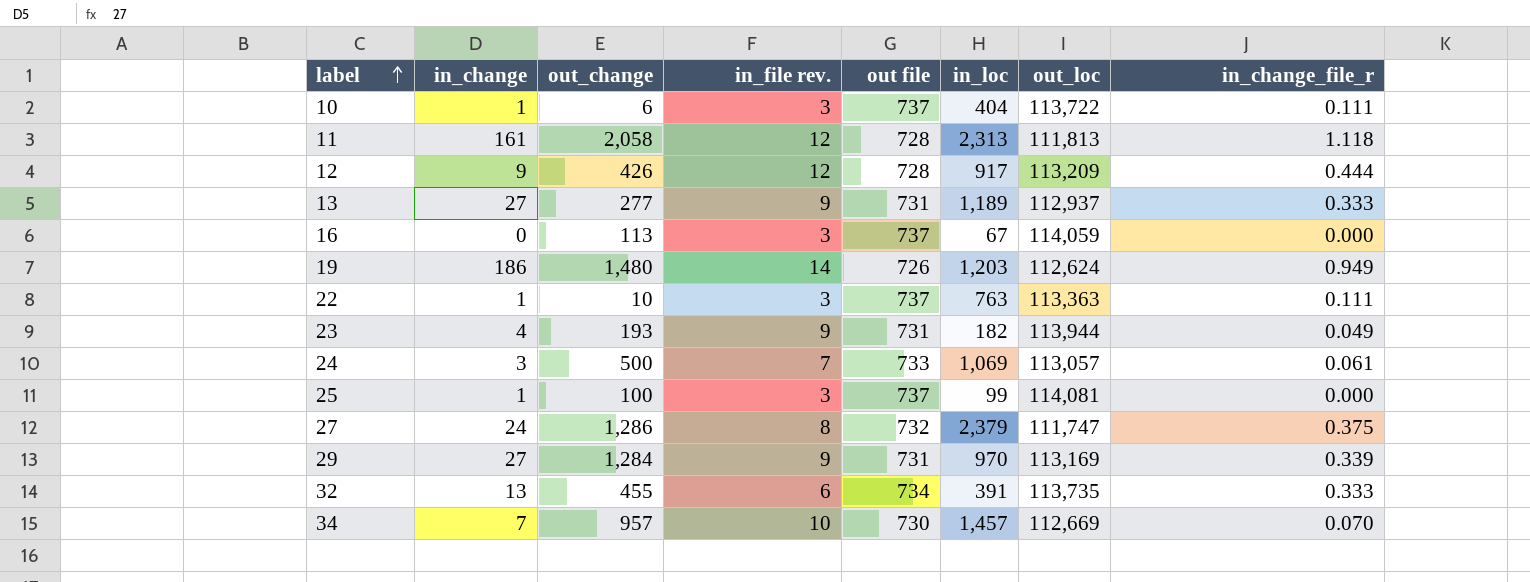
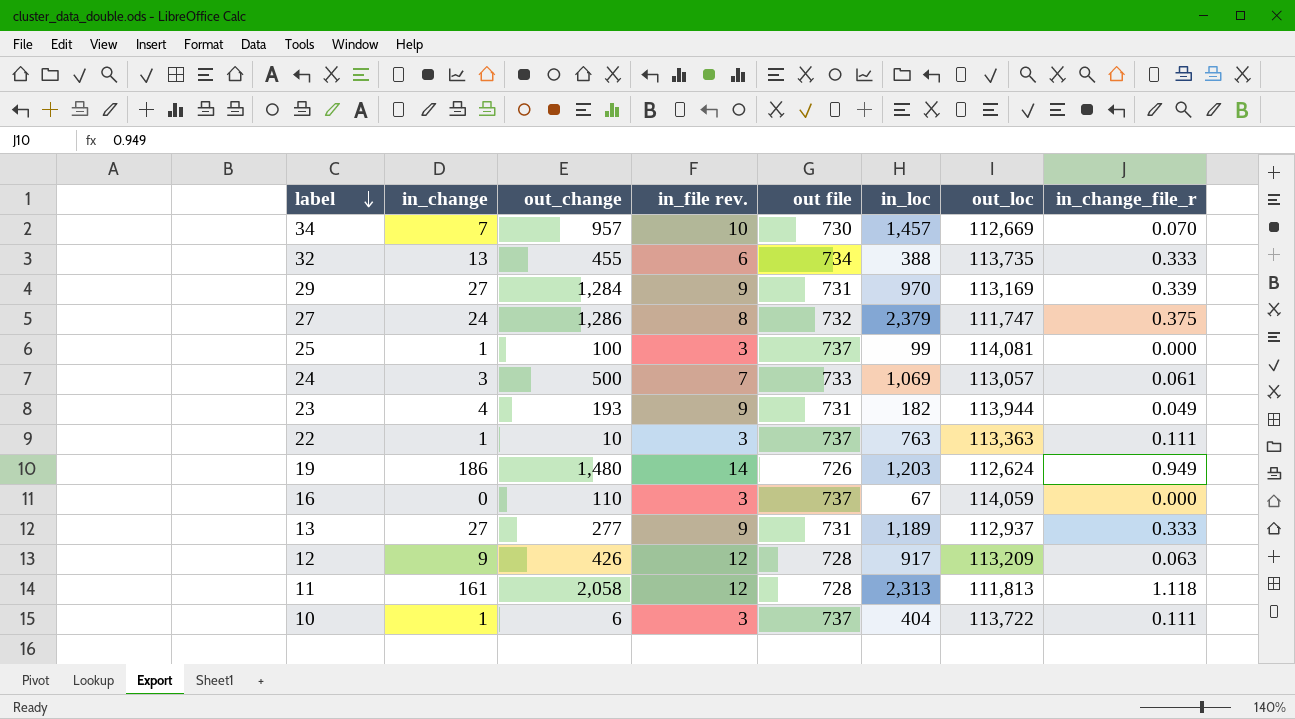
row order: label ascending -> label descending
32 | in_loc: 391 -> 388
16 | out_change: 113 -> 110
12 | in_change_file_r: 0.444 -> 0.063

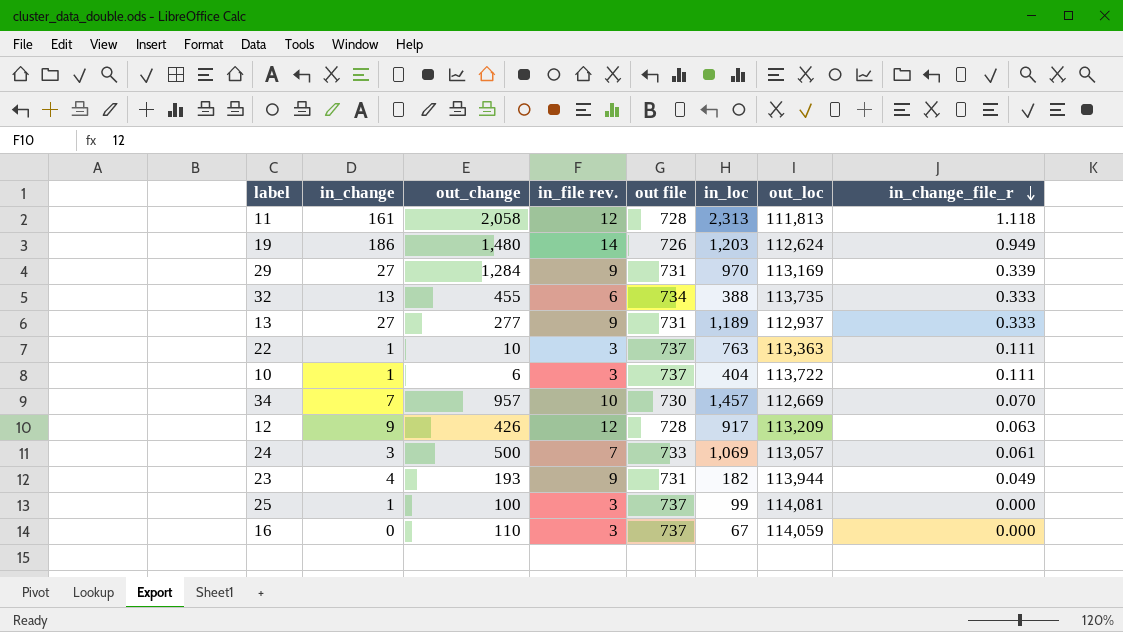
row order: label descending -> in_change_file_r descending
row 27: 24 | 1,286 | 8 | 732 | 2,379 | 111,747 | 0.375 -> none

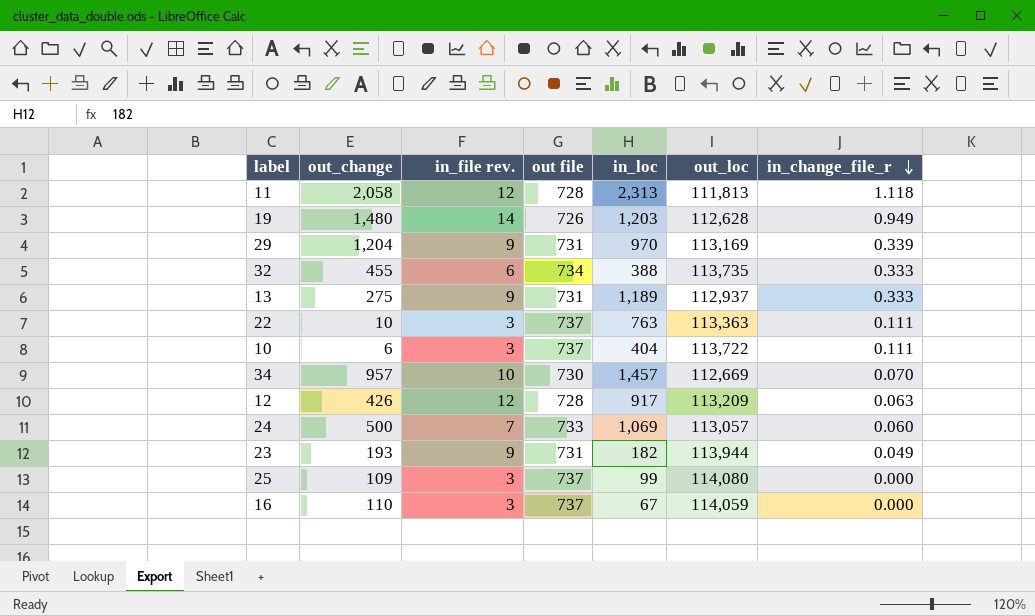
column in_change | position: 2 -> none
19 | out_loc: 112,624 -> 112,628
29 | out_change: 1,284 -> 1,204
13 | out_change: 277 -> 275
24 | in_change_file_r: 0.061 -> 0.060
25 | out_change: 100 -> 109
25 | out_loc: 114,081 -> 114,080

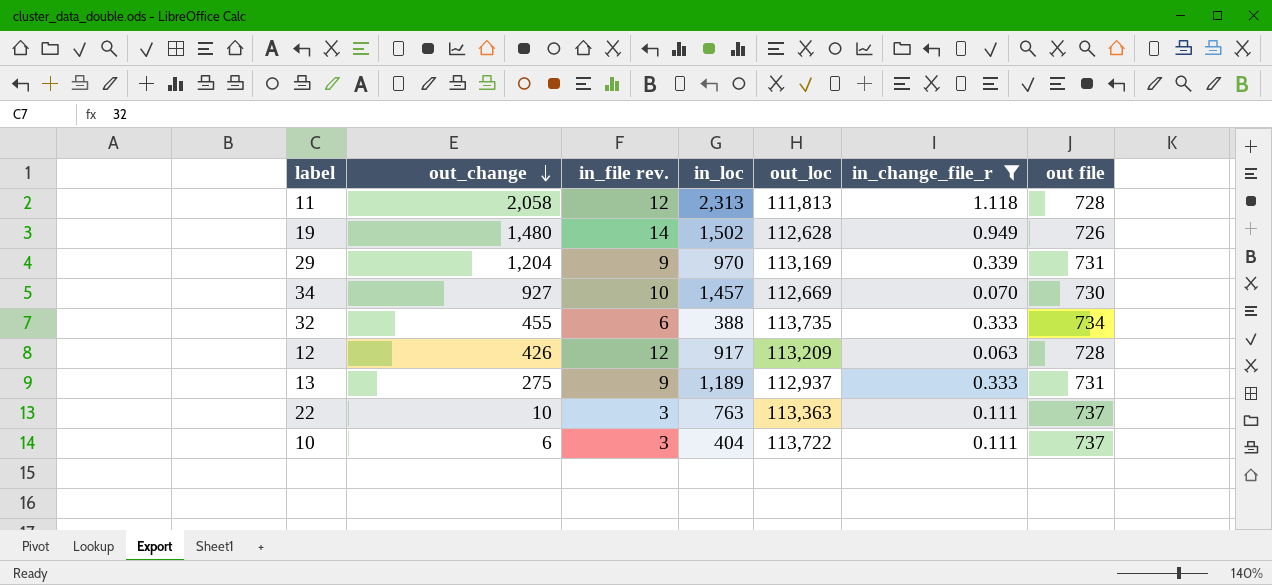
filter: none -> in_change_file_r >= 0.063
row order: in_change_file_r descending -> out_change descending
column out file | position: 4 -> 7
19 | in_loc: 1,203 -> 1,502
34 | out_change: 957 -> 927

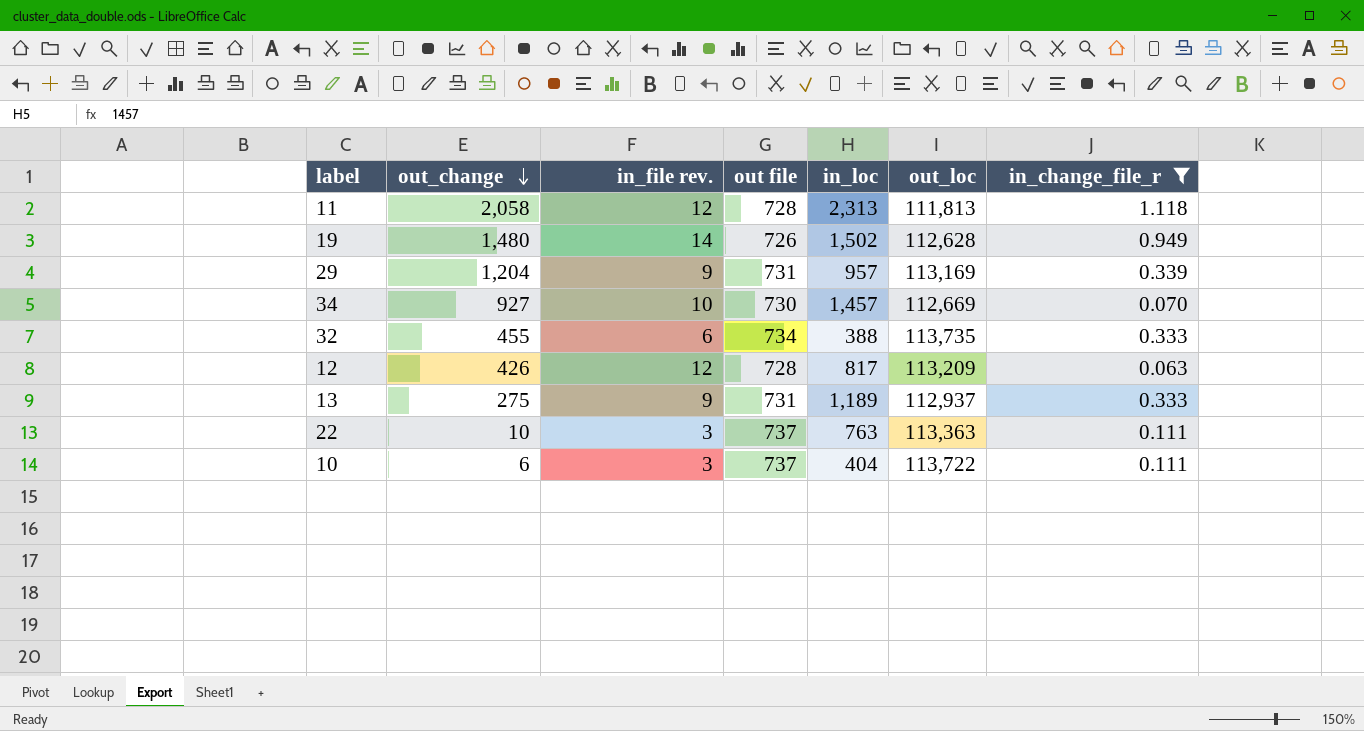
column out file | position: 7 -> 4
29 | in_loc: 970 -> 957
12 | in_loc: 917 -> 817

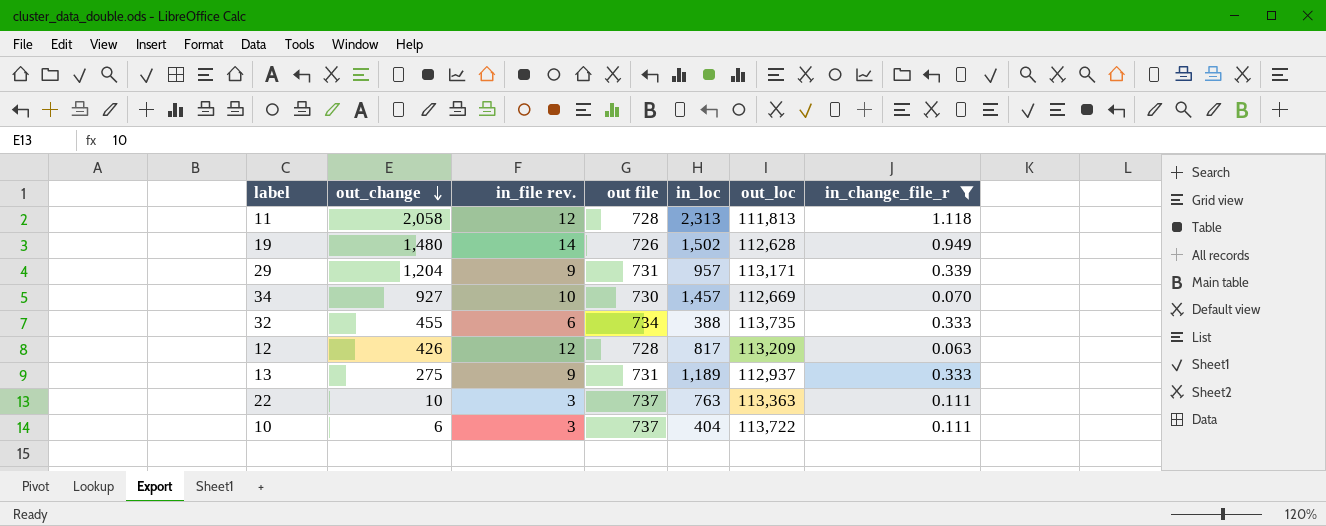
29 | out_loc: 113,169 -> 113,171

